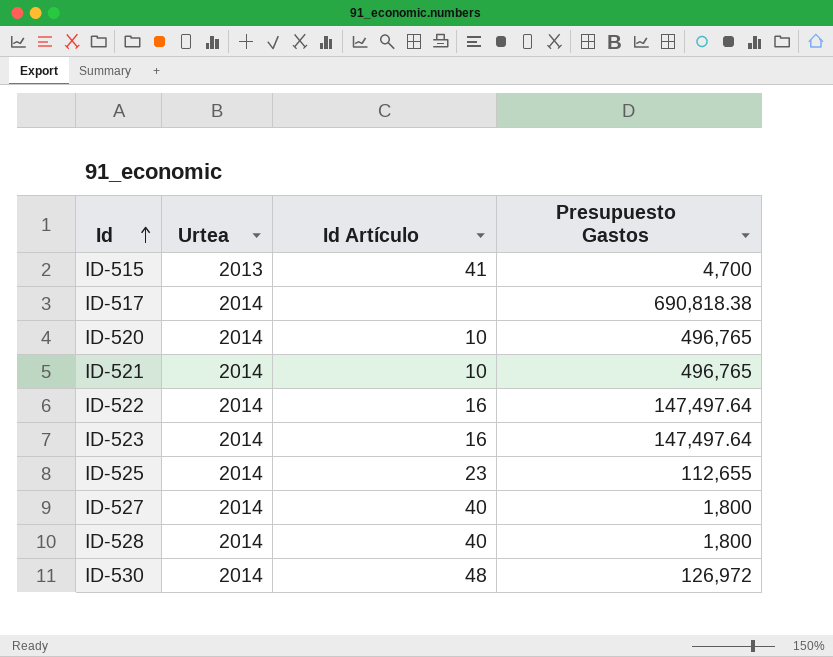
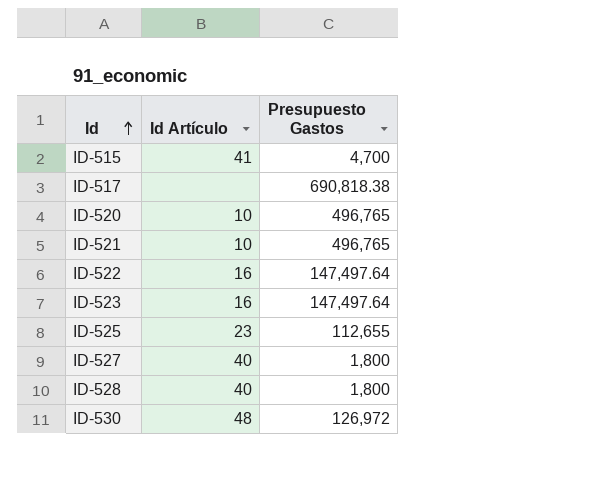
column Urtea | position: 2 -> none

